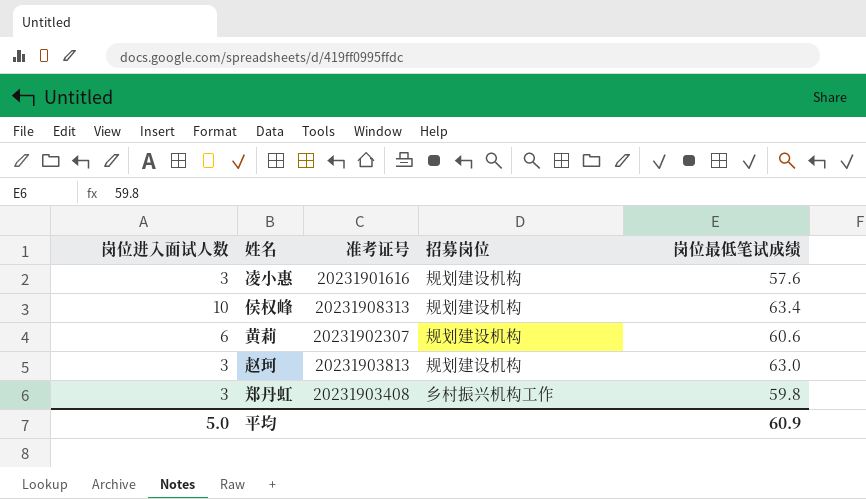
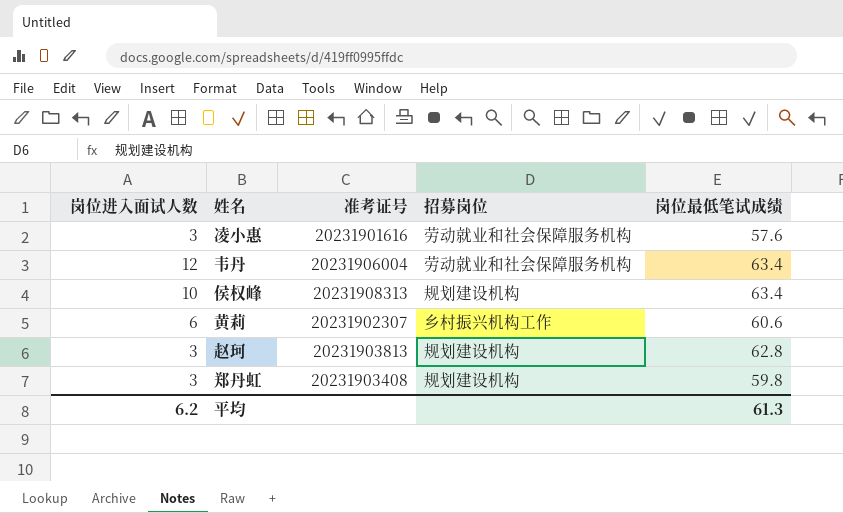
凌小惠 | 招募岗位: 规划建设机构 -> 劳动就业和社会保障服务机构
row 韦丹: none -> 12 | 20231906004 | 劳动就业和社会保障服务机构 | 63.4
黄莉 | 招募岗位: 规划建设机构 -> 乡村振兴机构工作
赵珂 | 岗位最低笔试成绩: 63.0 -> 62.8
郑丹虹 | 招募岗位: 乡村振兴机构工作 -> 规划建设机构
平均 | 岗位进入面试人数: 5.0 -> 6.2
平均 | 岗位最低笔试成绩: 60.9 -> 61.3

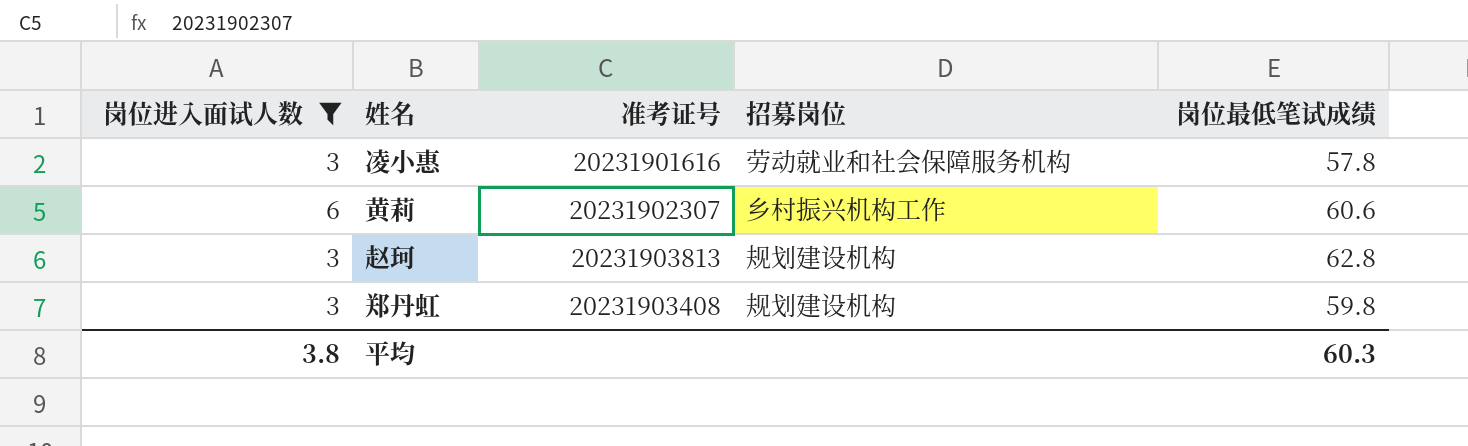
filter: none -> 岗位进入面试人数 <= 6
凌小惠 | 岗位最低笔试成绩: 57.6 -> 57.8
平均 | 岗位进入面试人数: 6.2 -> 3.8
平均 | 岗位最低笔试成绩: 61.3 -> 60.3

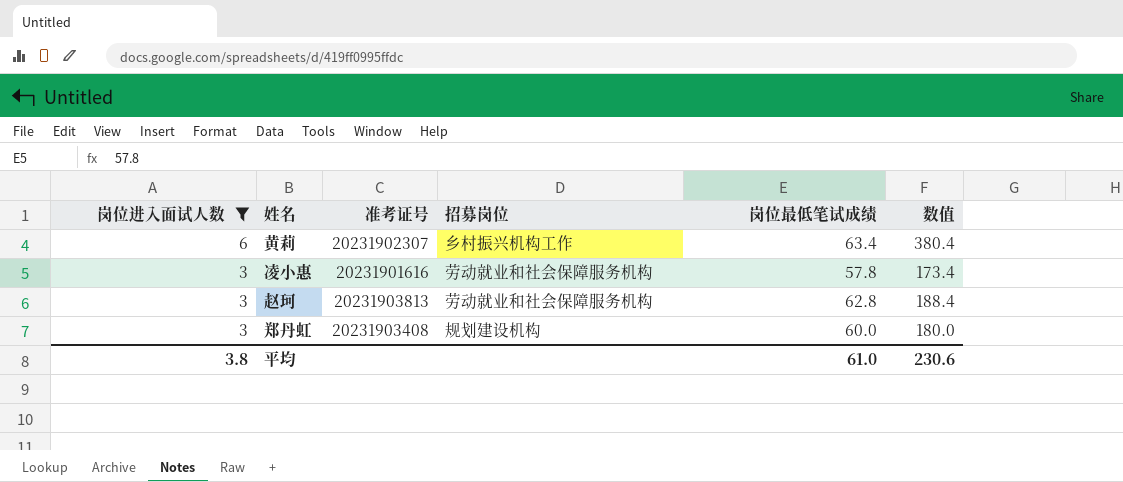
row order: none -> 岗位进入面试人数 descending
column 数值 | formula: none -> [岗位进入面试人数] * [岗位最低笔试成绩]
黄莉 | 岗位最低笔试成绩: 60.6 -> 63.4
赵珂 | 招募岗位: 规划建设机构 -> 劳动就业和社会保障服务机构
郑丹虹 | 岗位最低笔试成绩: 59.8 -> 60.0
平均 | 岗位最低笔试成绩: 60.3 -> 61.0

